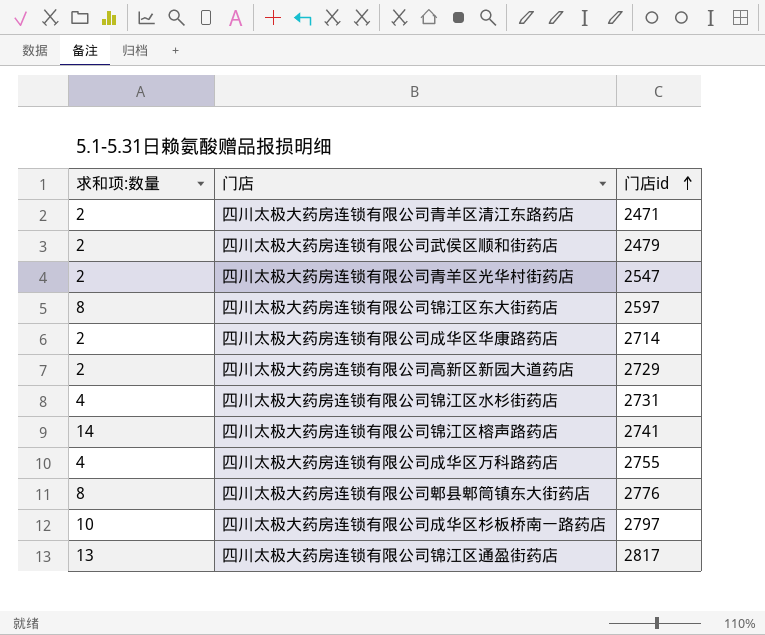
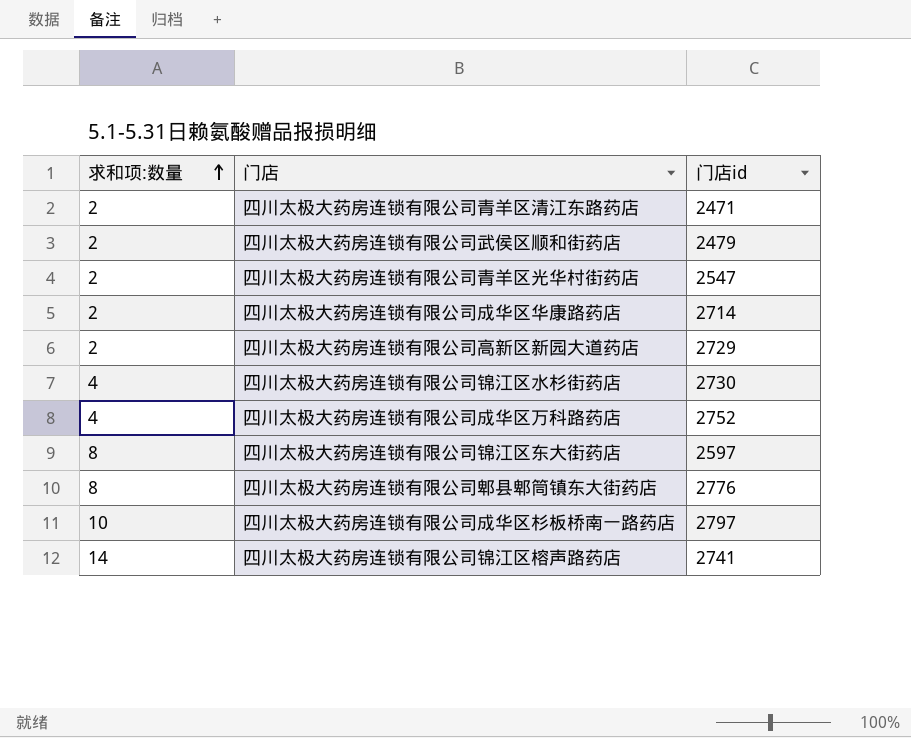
row order: 门店id ascending -> 求和项:数量 ascending
row 四川太极大药房连锁有限公司锦江区通盈街药店: 13 | 2817 -> none
四川太极大药房连锁有限公司锦江区水杉街药店 | 门店id: 2731 -> 2730
四川太极大药房连锁有限公司成华区万科路药店 | 门店id: 2755 -> 2752

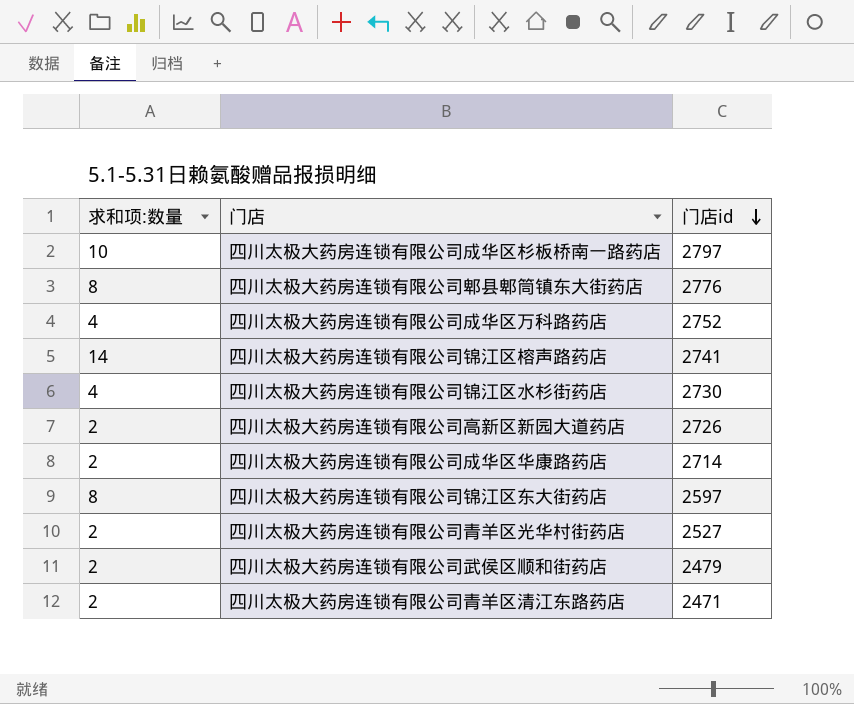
row order: 求和项:数量 ascending -> 门店id descending
四川太极大药房连锁有限公司高新区新园大道药店 | 门店id: 2729 -> 2726
四川太极大药房连锁有限公司青羊区光华村街药店 | 门店id: 2547 -> 2527

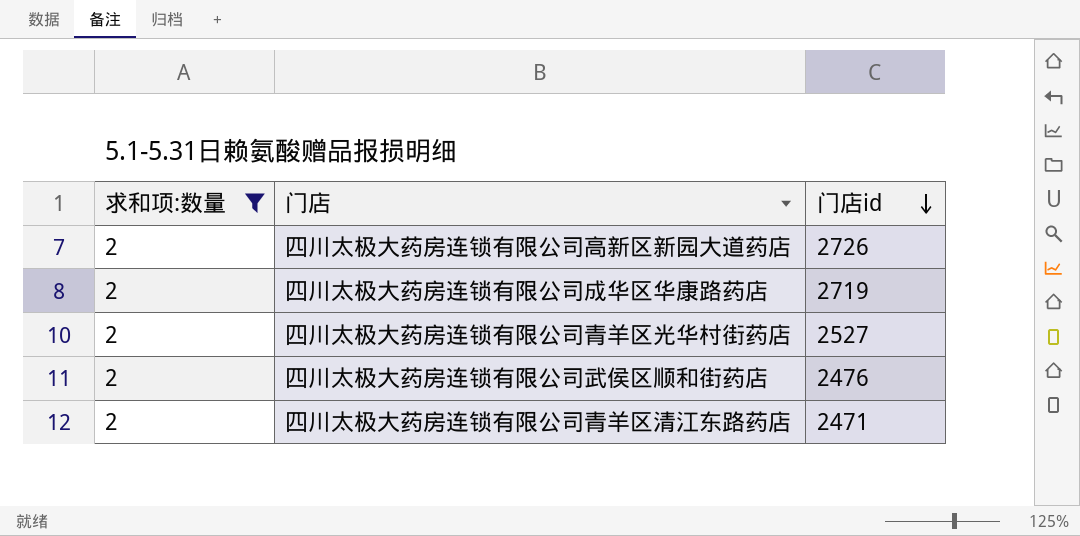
filter: none -> 求和项:数量 = 2
四川太极大药房连锁有限公司成华区华康路药店 | 门店id: 2714 -> 2719
四川太极大药房连锁有限公司武侯区顺和街药店 | 门店id: 2479 -> 2476

